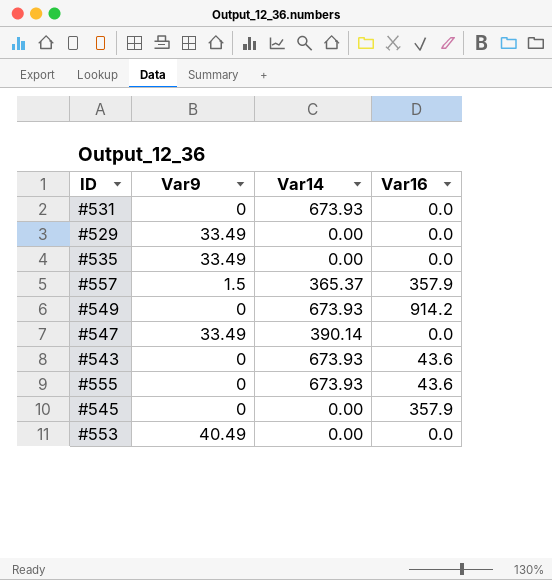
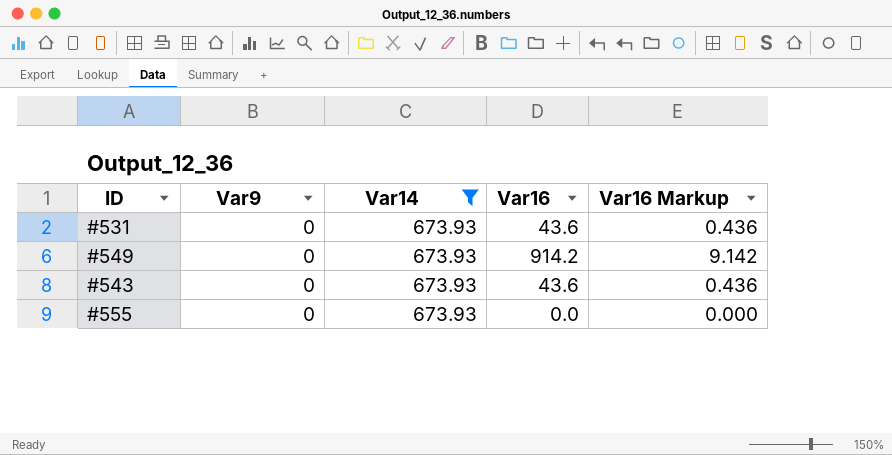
filter: none -> Var14 = 673.93
column Var16 Markup | formula: none -> [Var16] * 0.01
#531 | Var16: 0.0 -> 43.6
#555 | Var16: 43.6 -> 0.0

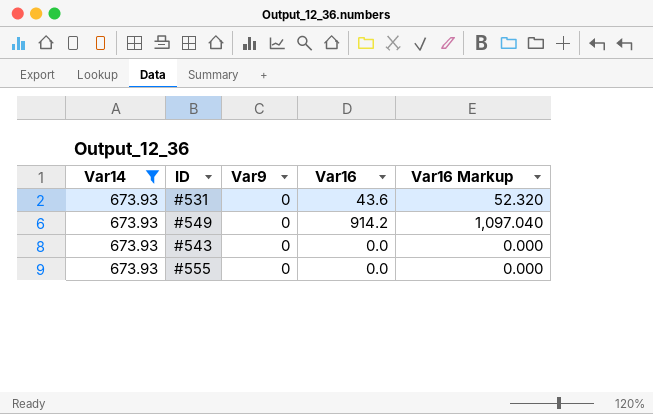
column Var14 | position: 3 -> 1
column Var16 Markup | formula: [Var16] * 0.01 -> [Var16] * 1.2
#543 | Var16: 43.6 -> 0.0

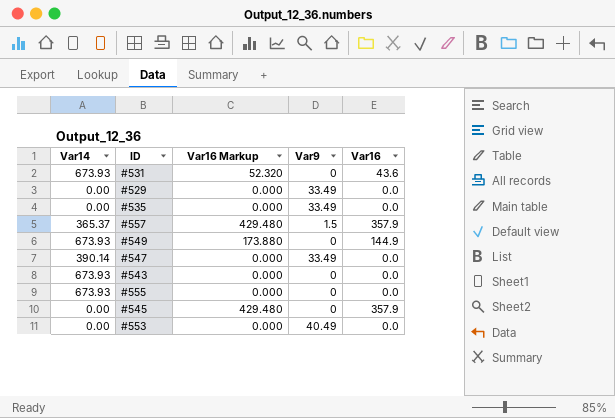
filter: Var14 = 673.93 -> none
column Var16 Markup | position: 5 -> 3
#549 | Var16 Markup: 1,097.040 -> 173.880
#549 | Var16: 914.2 -> 144.9

